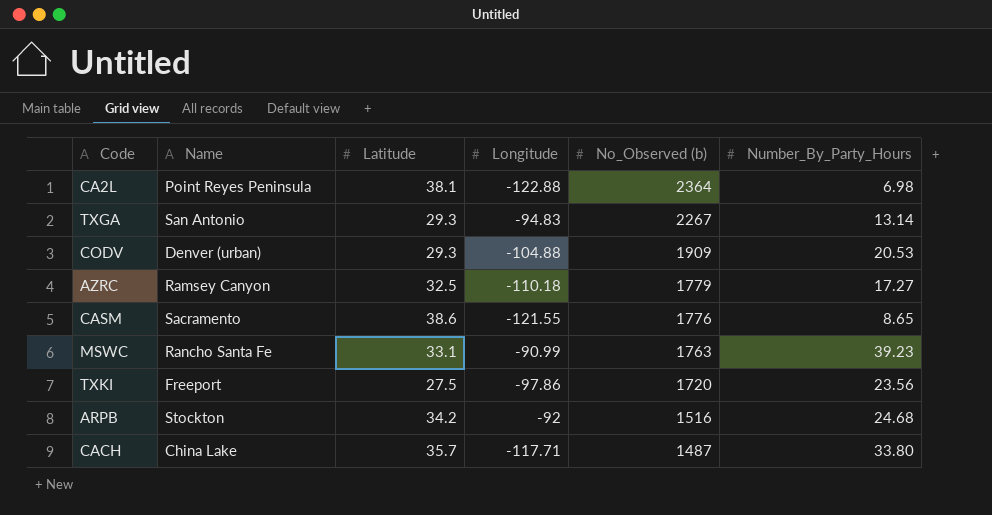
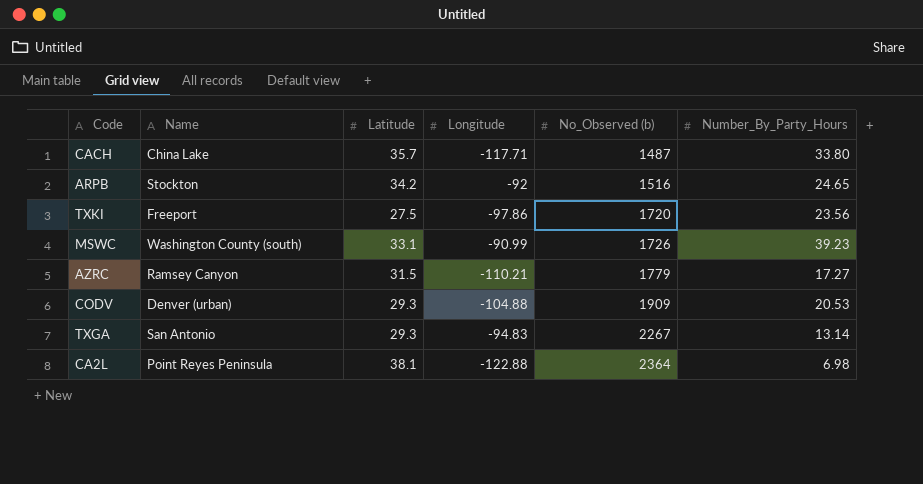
row order: No_Observed (b) descending -> No_Observed (b) ascending
row CASM: Sacramento | 38.6 | -121.55 | 1776 | 8.65 -> none
ARPB | Number_By_Party_Hours: 24.68 -> 24.65
MSWC | Name: Rancho Santa Fe -> Washington County (south)
MSWC | No_Observed (b): 1763 -> 1726
AZRC | Latitude: 32.5 -> 31.5
AZRC | Longitude: -110.18 -> -110.21

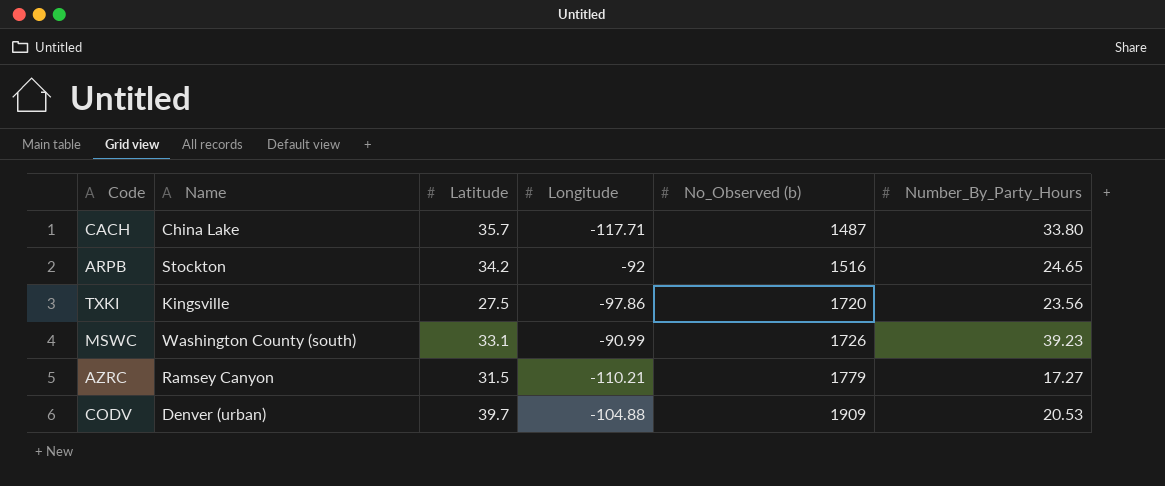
row TXGA: San Antonio | 29.3 | -94.83 | 2267 | 13.14 -> none
row CA2L: Point Reyes Peninsula | 38.1 | -122.88 | 2364 | 6.98 -> none
TXKI | Name: Freeport -> Kingsville
CODV | Latitude: 29.3 -> 39.7

